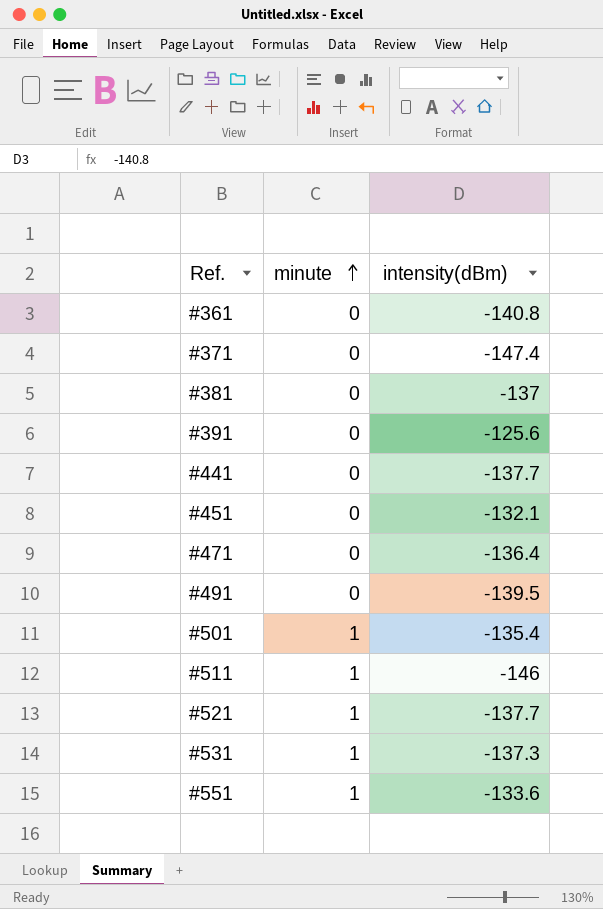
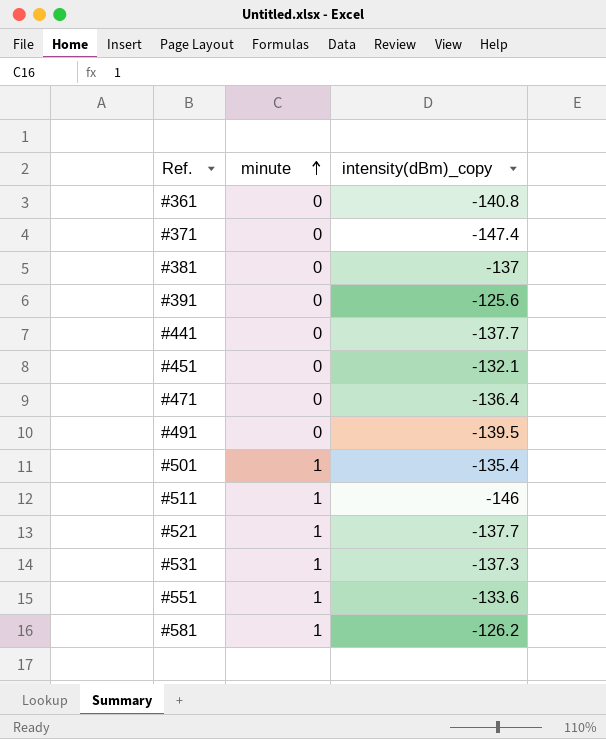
column name: intensity(dBm) -> intensity(dBm)_copy
row #581: none -> 1 | -126.2

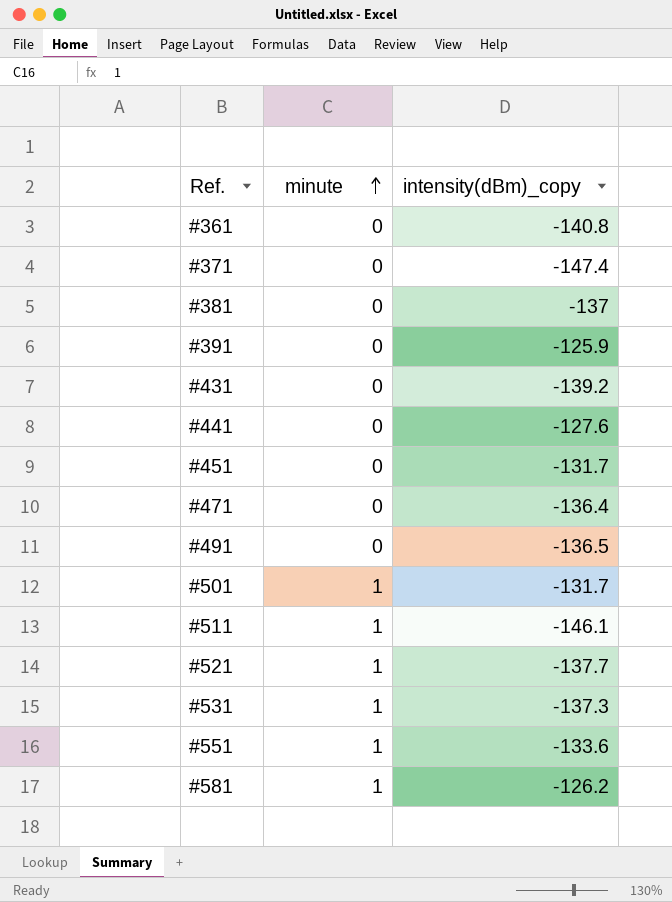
#391 | intensity(dBm)_copy: -125.6 -> -125.9
row #431: none -> 0 | -139.2
#441 | intensity(dBm)_copy: -137.7 -> -127.6
#451 | intensity(dBm)_copy: -132.1 -> -131.7
#491 | intensity(dBm)_copy: -139.5 -> -136.5
#501 | intensity(dBm)_copy: -135.4 -> -131.7
#511 | intensity(dBm)_copy: -146 -> -146.1

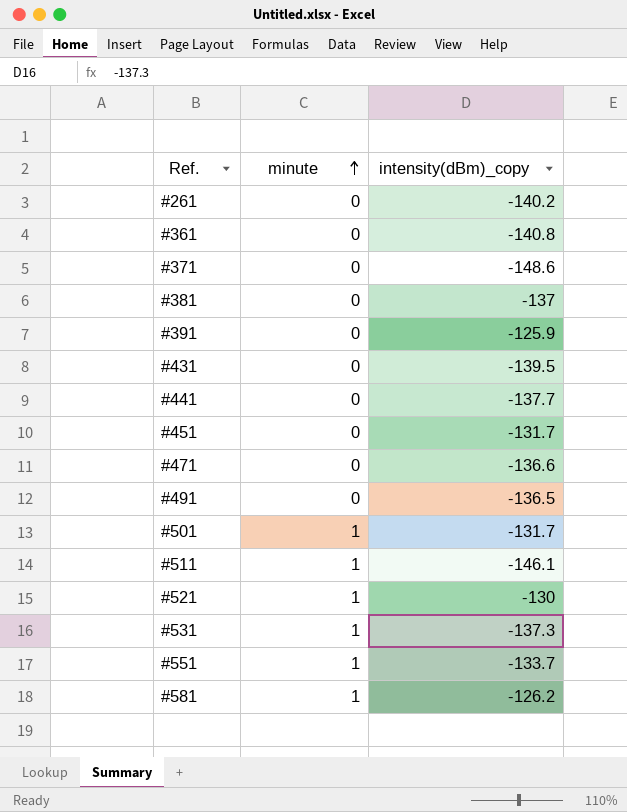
row #261: none -> 0 | -140.2
#371 | intensity(dBm)_copy: -147.4 -> -148.6
#431 | intensity(dBm)_copy: -139.2 -> -139.5
#441 | intensity(dBm)_copy: -127.6 -> -137.7
#471 | intensity(dBm)_copy: -136.4 -> -136.6
#521 | intensity(dBm)_copy: -137.7 -> -130
#551 | intensity(dBm)_copy: -133.6 -> -133.7

